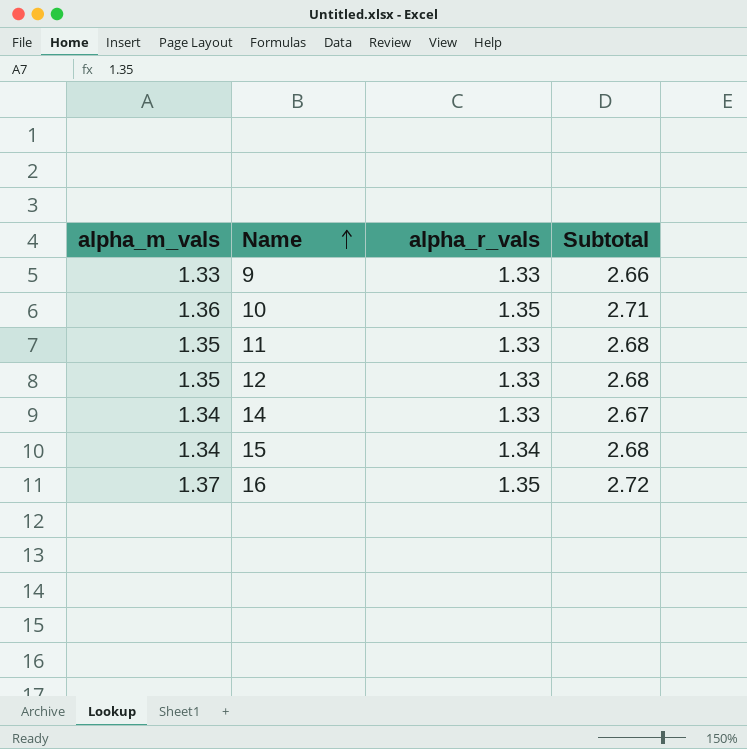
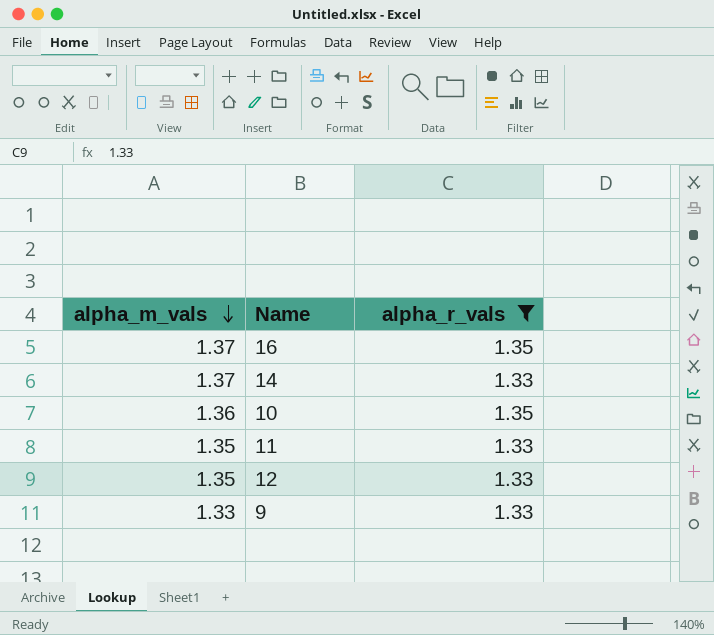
filter: none -> alpha_r_vals != 1.34
row order: Name ascending -> alpha_m_vals descending
column Subtotal | formula: [alpha_m_vals] + [alpha_r_vals] -> none
14 | alpha_m_vals: 1.34 -> 1.37

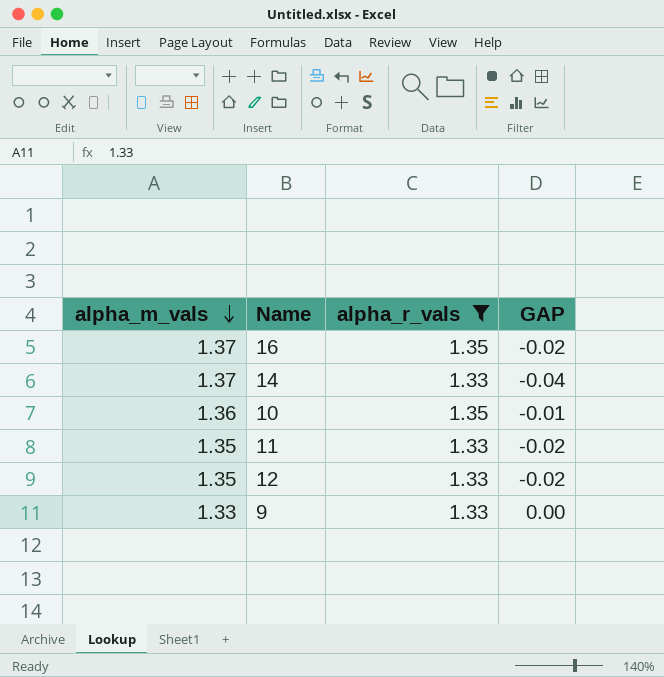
column GAP | formula: none -> [alpha_r_vals] - [alpha_m_vals]

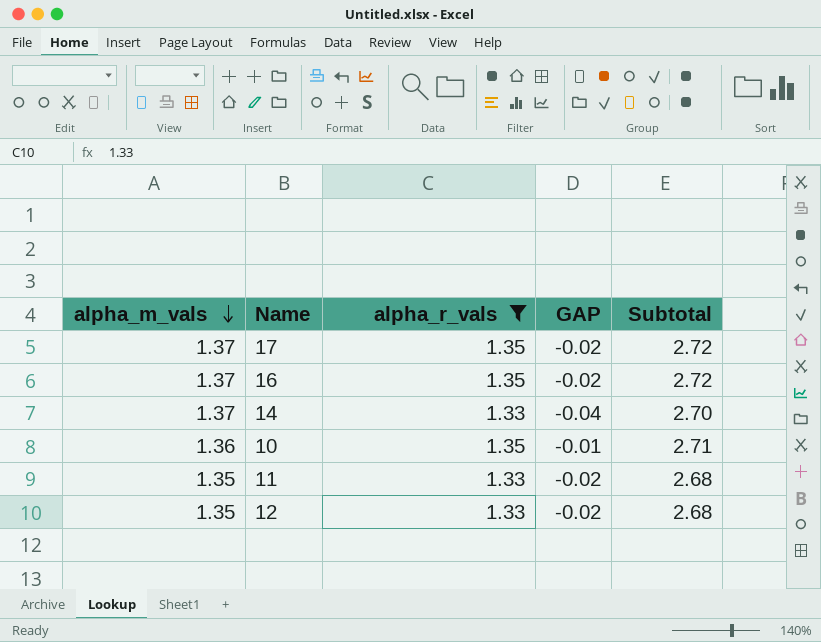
column Subtotal | formula: none -> [alpha_m_vals] + [alpha_r_vals]
row 9: 1.33 | 1.33 | 0.00 -> none
row 17: none -> 1.37 | 1.35 | -0.02 | 2.72

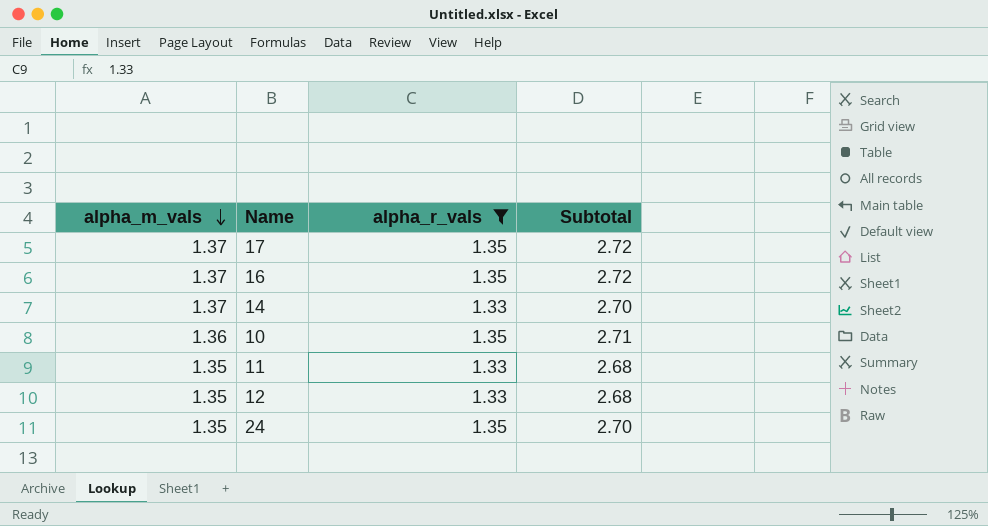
column GAP | formula: [alpha_r_vals] - [alpha_m_vals] -> none
row 24: none -> 1.35 | 1.35 | 2.70

